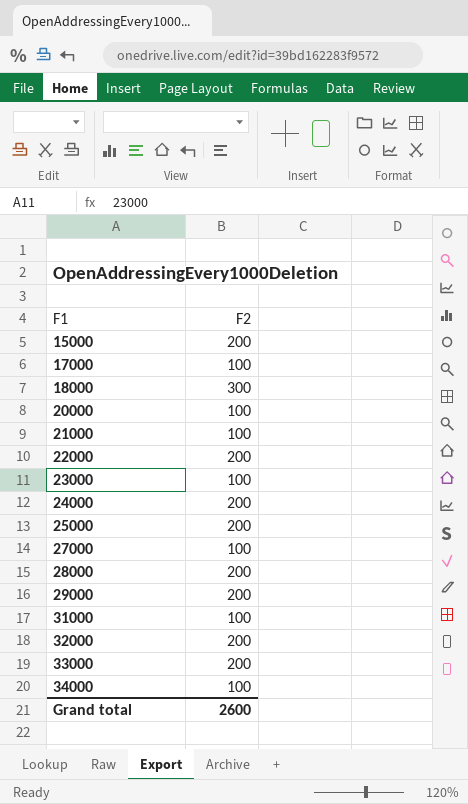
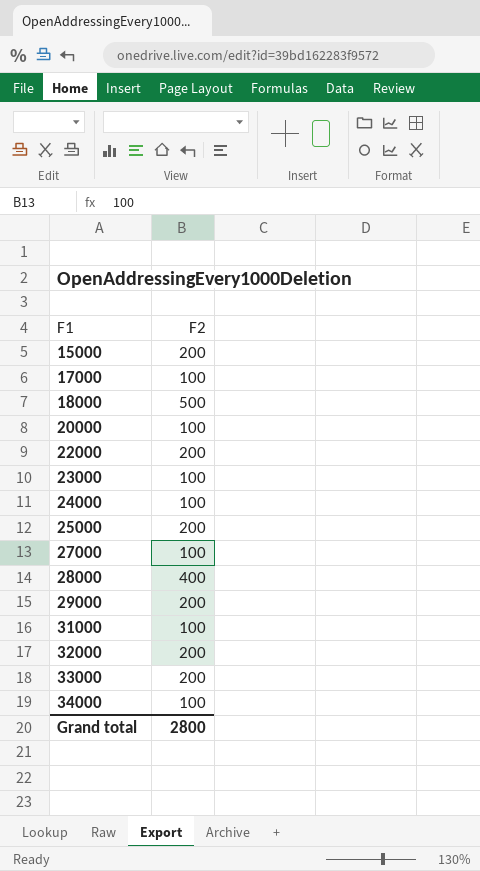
row 21000: 100 -> none
18000 | F2: 300 -> 500
24000 | F2: 200 -> 100
28000 | F2: 200 -> 400
Grand total | F2: 2600 -> 2800

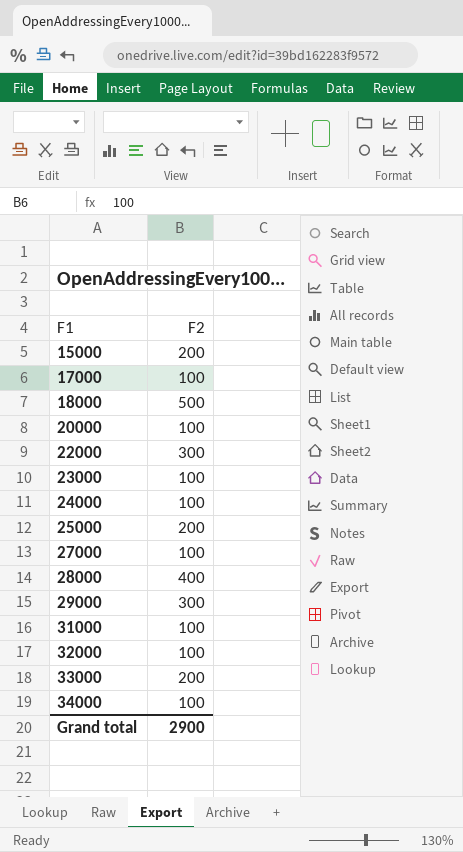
22000 | F2: 200 -> 300
29000 | F2: 200 -> 300
32000 | F2: 200 -> 100
Grand total | F2: 2800 -> 2900

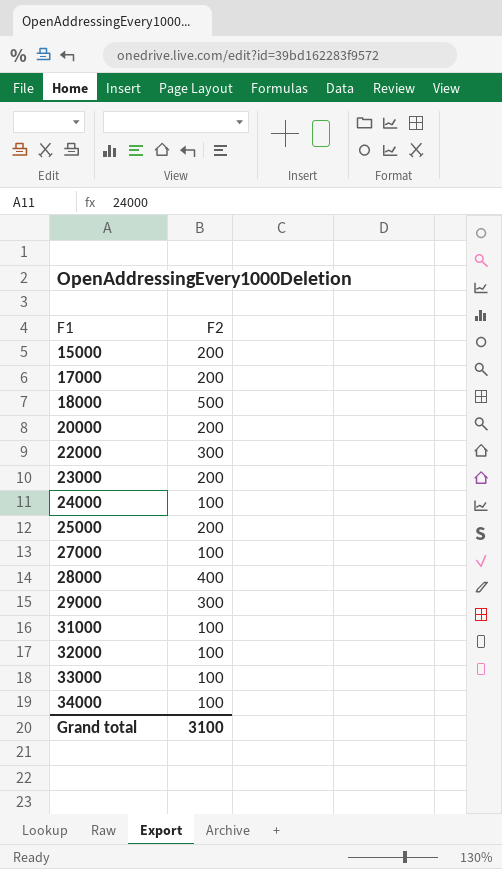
17000 | F2: 100 -> 200
20000 | F2: 100 -> 200
23000 | F2: 100 -> 200
33000 | F2: 200 -> 100
Grand total | F2: 2900 -> 3100

